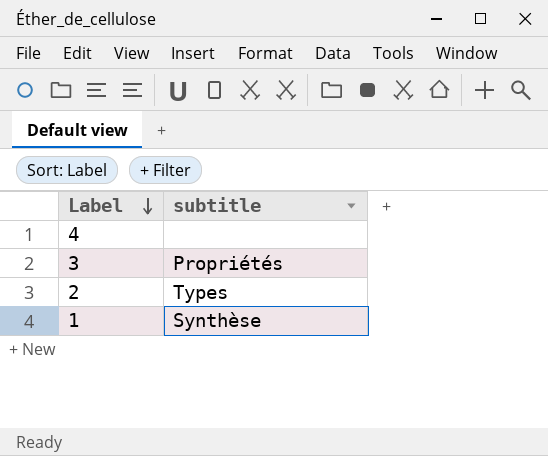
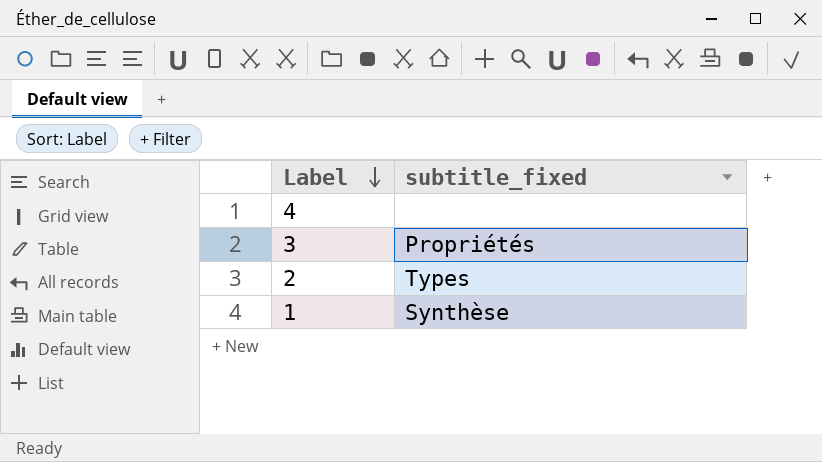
column name: subtitle -> subtitle_fixed

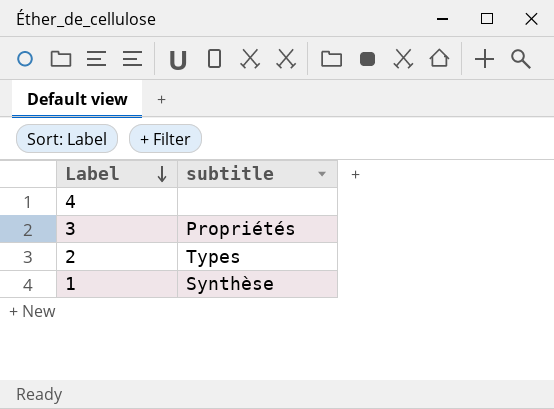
column name: subtitle_fixed -> subtitle

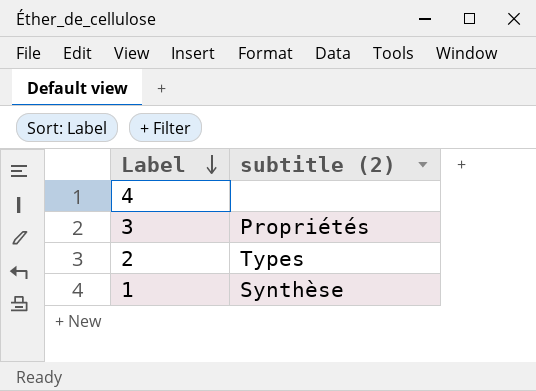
column name: subtitle -> subtitle (2)

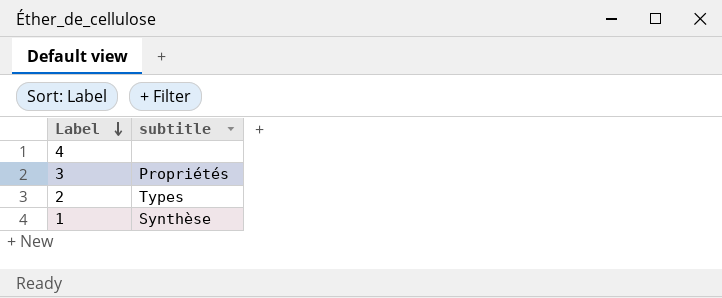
column name: subtitle (2) -> subtitle

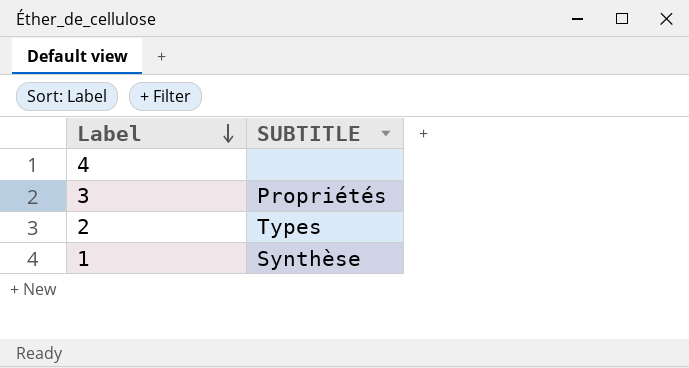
column name: subtitle -> SUBTITLE

